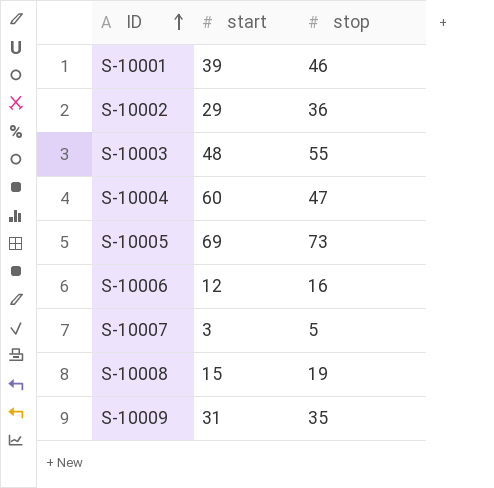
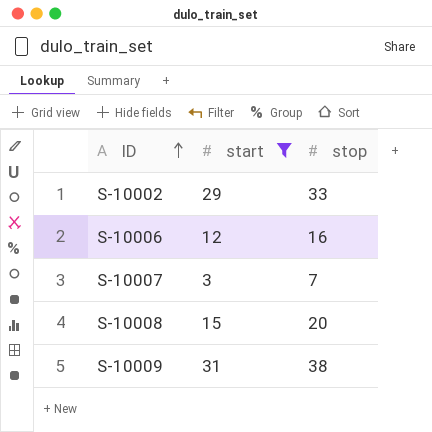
filter: none -> start <= 31
S-10002 | stop: 36 -> 33
S-10007 | stop: 5 -> 7
S-10008 | stop: 19 -> 20
S-10009 | stop: 35 -> 38

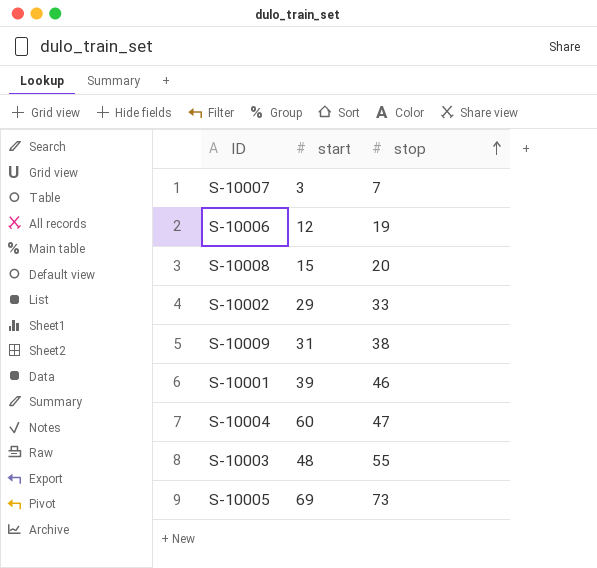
filter: start <= 31 -> none
row order: ID ascending -> stop ascending
S-10006 | stop: 16 -> 19

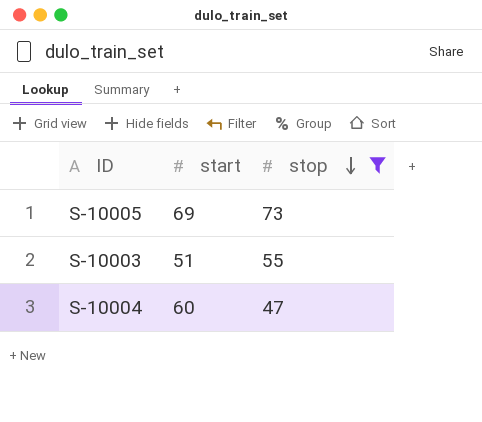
filter: none -> stop >= 47
row order: stop ascending -> stop descending
S-10003 | start: 48 -> 51

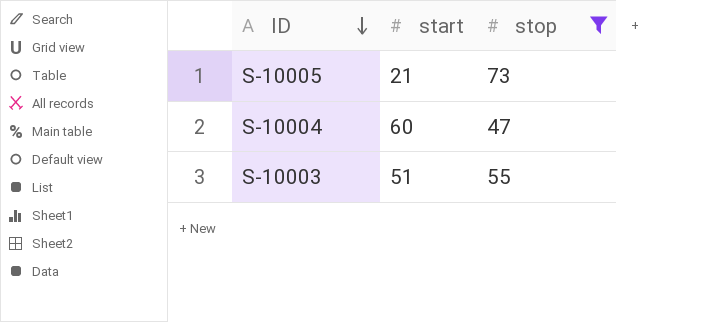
row order: stop descending -> ID descending
S-10005 | start: 69 -> 21

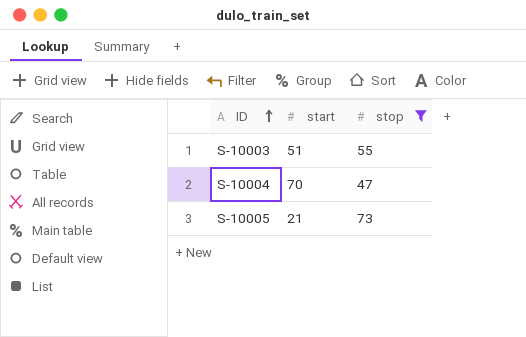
row order: ID descending -> ID ascending
S-10004 | start: 60 -> 70

